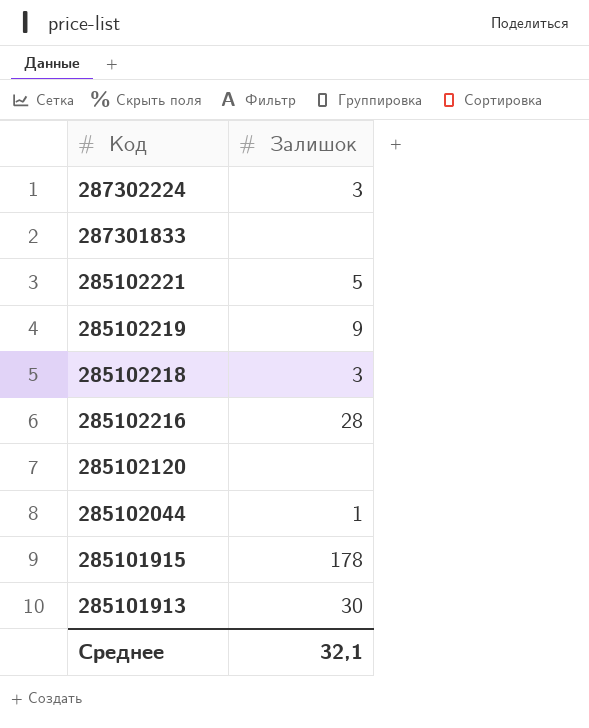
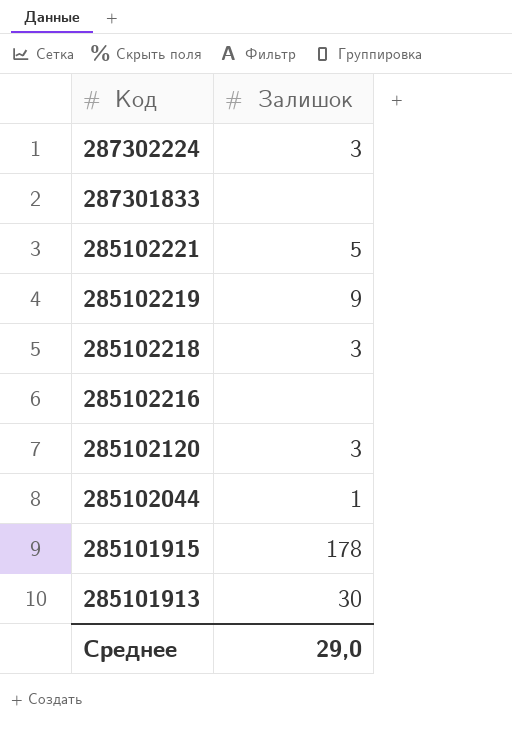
285102216 | Залишок: 28 -> none
285102120 | Залишок: none -> 3
Среднее | Залишок: 32,1 -> 29,0

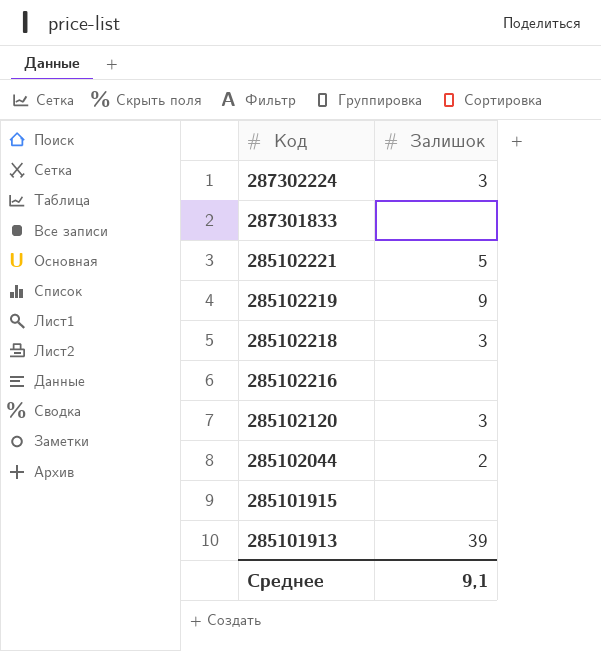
285102044 | Залишок: 1 -> 2
285101915 | Залишок: 178 -> none
285101913 | Залишок: 30 -> 39
Среднее | Залишок: 29,0 -> 9,1

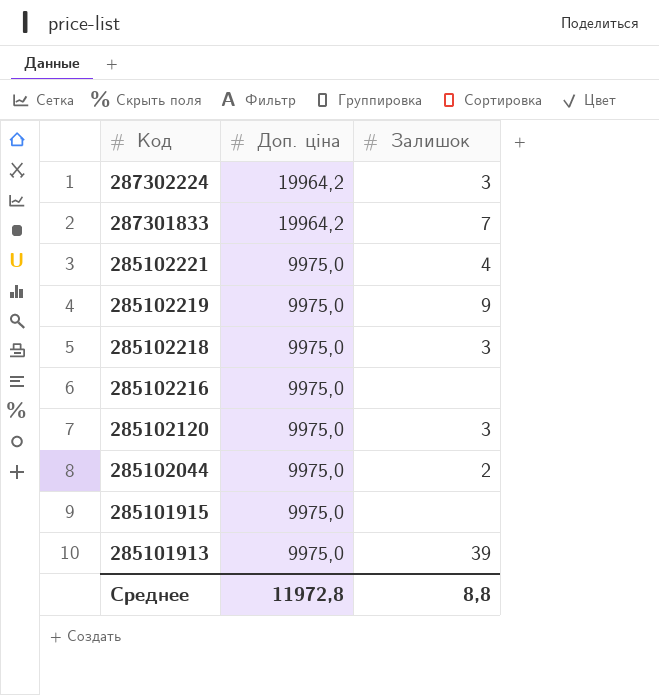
column Доп. ціна | position: none -> 2
287301833 | Залишок: none -> 7
285102221 | Залишок: 5 -> 4
Среднее | Залишок: 9,1 -> 8,8

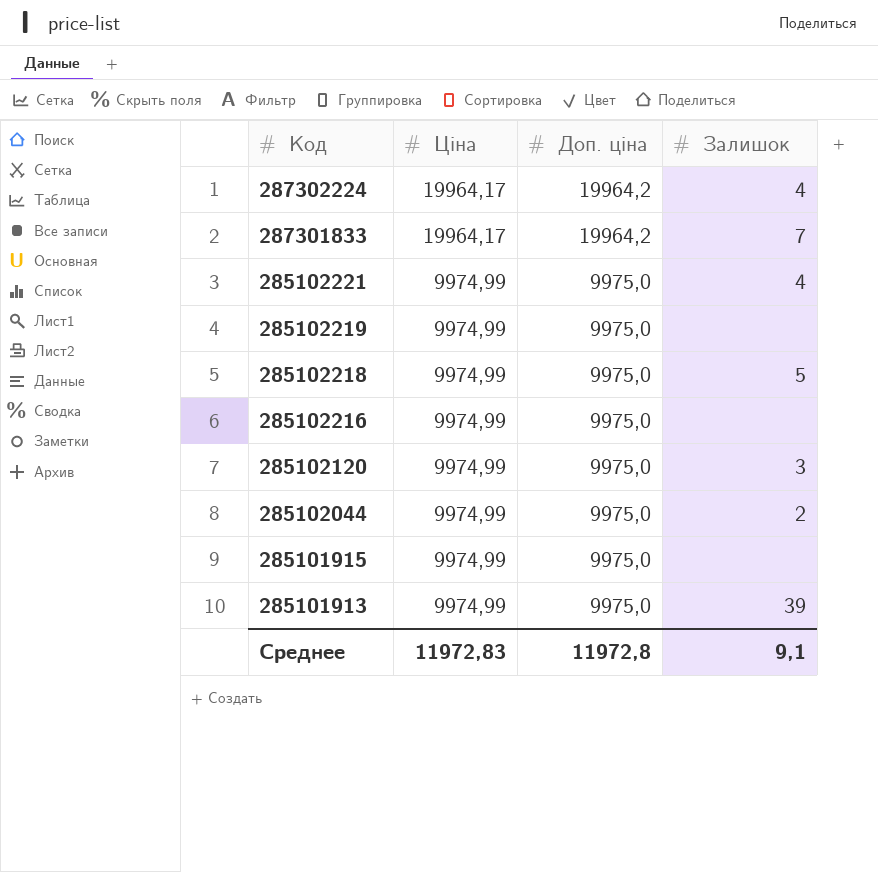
column Ціна | position: none -> 2
287302224 | Залишок: 3 -> 4
285102219 | Залишок: 9 -> none
285102218 | Залишок: 3 -> 5
Среднее | Залишок: 8,8 -> 9,1

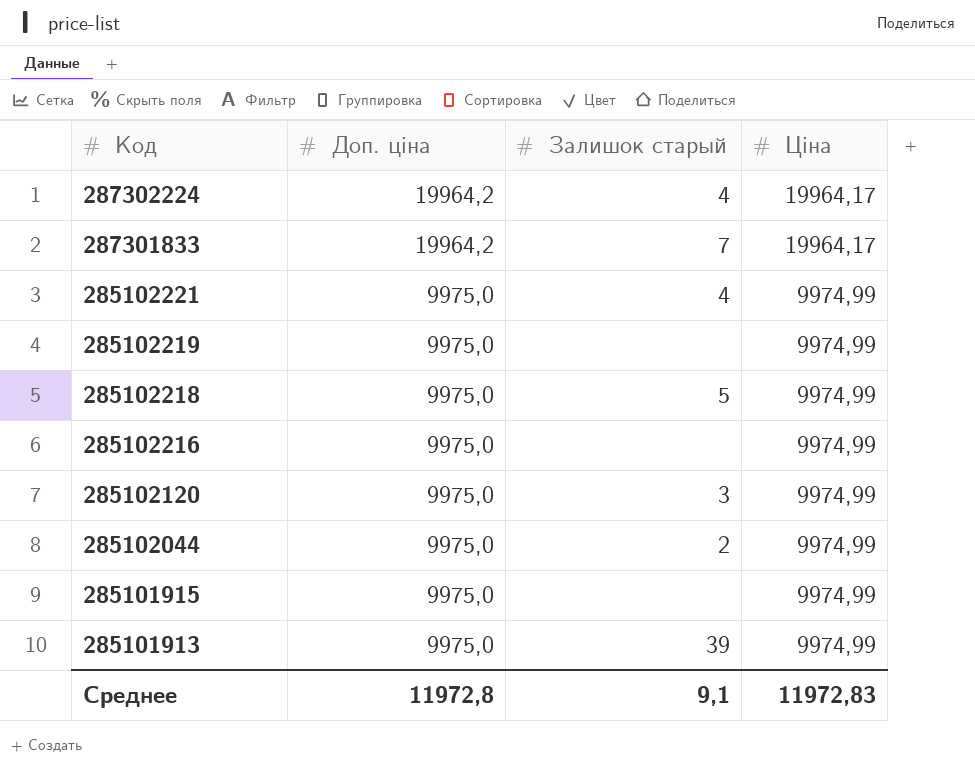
column name: Залишок -> Залишок старый
column Ціна | position: 2 -> 4

